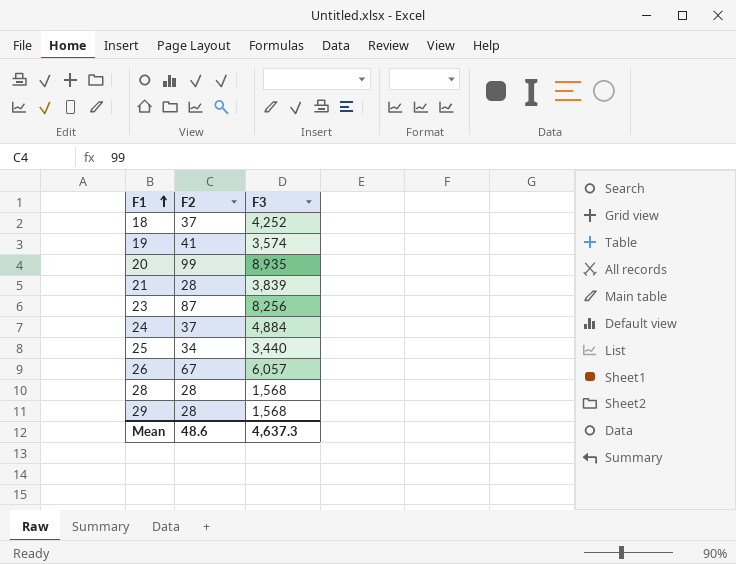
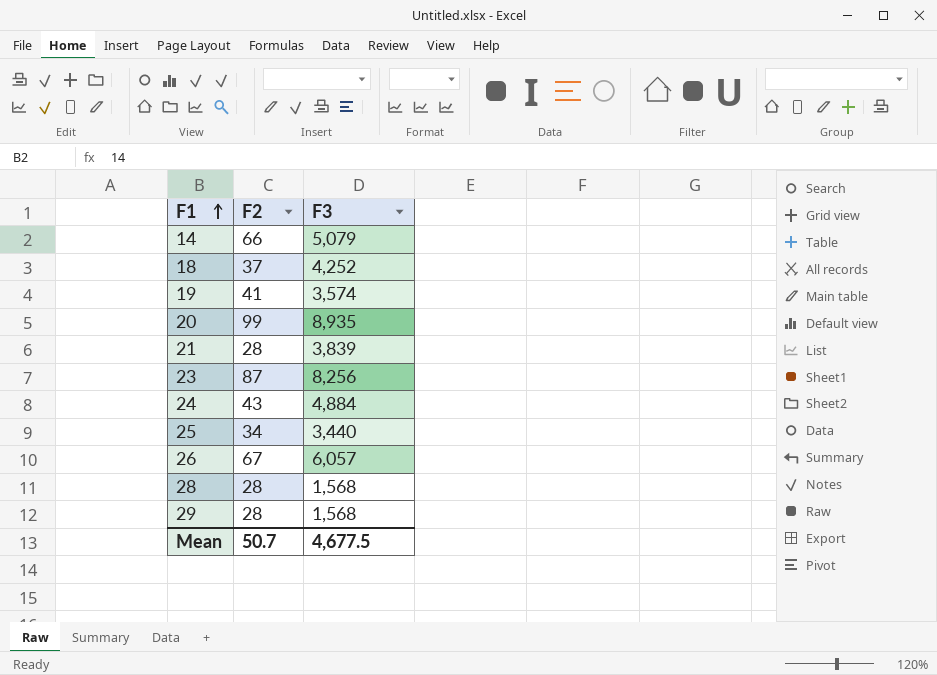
row 14: none -> 66 | 5,079
24 | F2: 37 -> 43
Mean | F2: 48.6 -> 50.7
Mean | F3: 4,637.3 -> 4,677.5

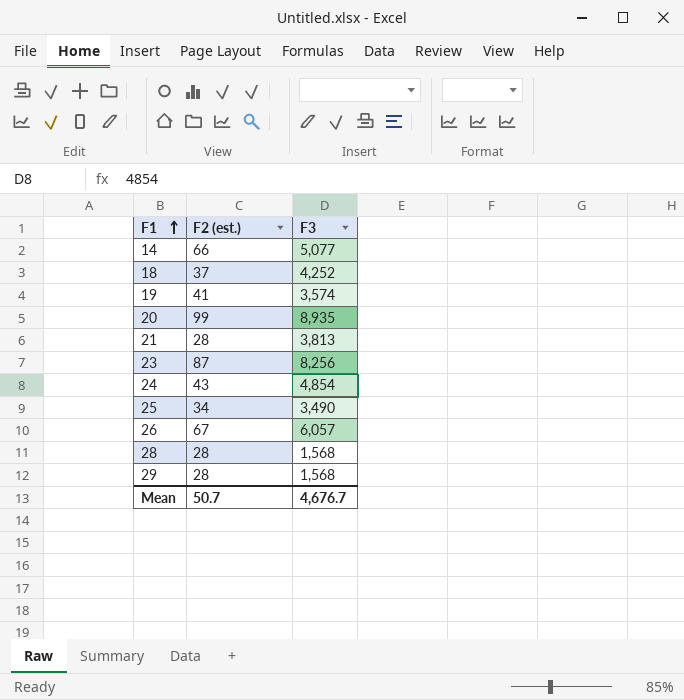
column name: F2 -> F2 (est.)
14 | F3: 5,079 -> 5,077
21 | F3: 3,839 -> 3,813
24 | F3: 4,884 -> 4,854
25 | F3: 3,440 -> 3,490
Mean | F3: 4,677.5 -> 4,676.7

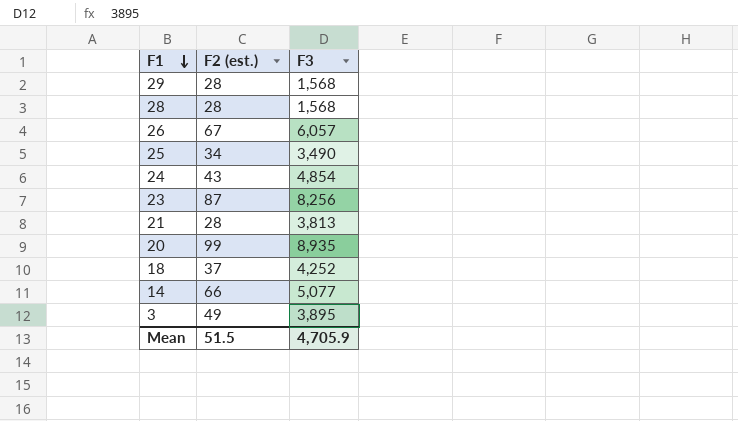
row order: F1 ascending -> F1 descending
row 19: 41 | 3,574 -> none
row 3: none -> 49 | 3,895
Mean | F2 (est.): 50.7 -> 51.5
Mean | F3: 4,676.7 -> 4,705.9

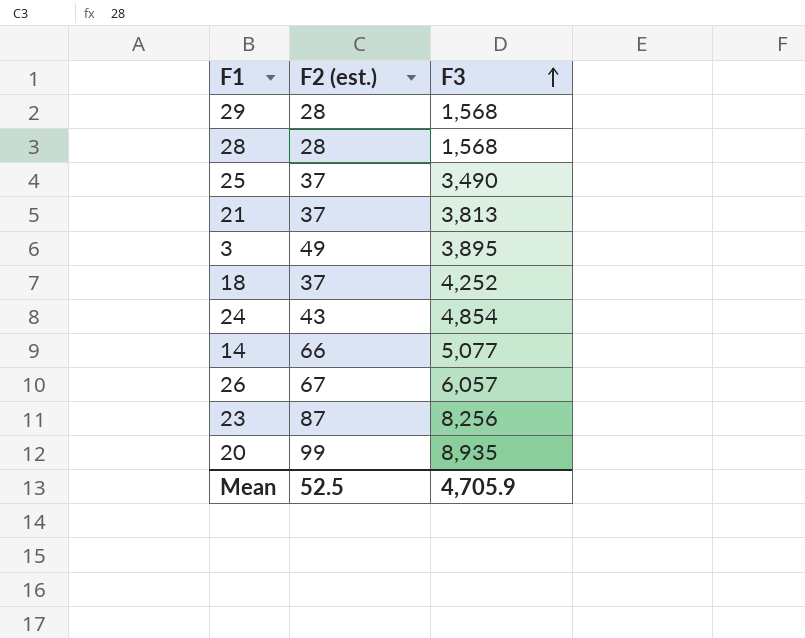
row order: F1 descending -> F3 ascending
25 | F2 (est.): 34 -> 37
21 | F2 (est.): 28 -> 37
Mean | F2 (est.): 51.5 -> 52.5

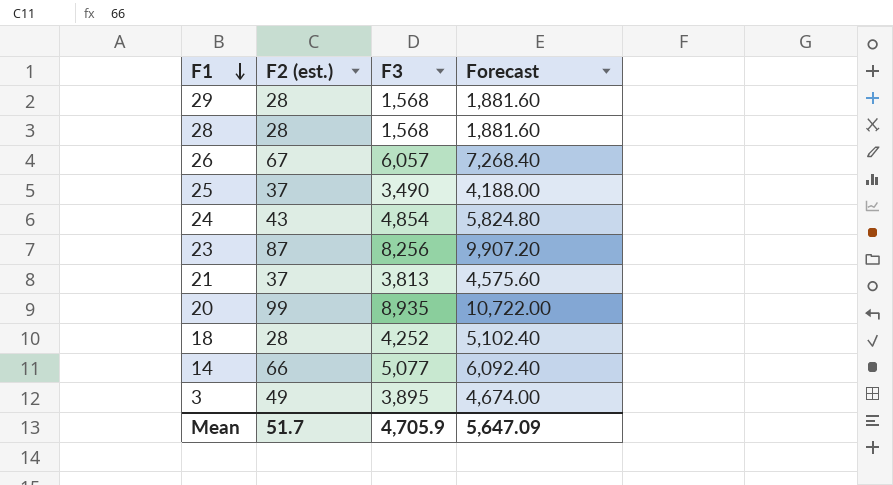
row order: F3 ascending -> F1 descending
column Forecast | formula: none -> [F3] * 1.2
18 | F2 (est.): 37 -> 28
Mean | F2 (est.): 52.5 -> 51.7

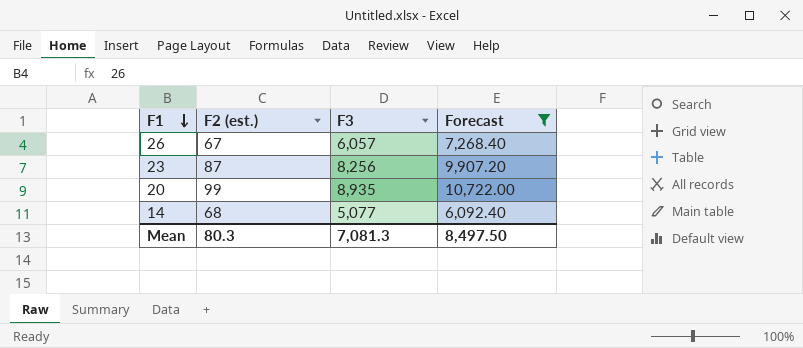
filter: none -> Forecast >= 6,092.40
14 | F2 (est.): 66 -> 68
Mean | F2 (est.): 51.7 -> 80.3
Mean | F3: 4,705.9 -> 7,081.3
Mean | Forecast: 5,647.09 -> 8,497.50

